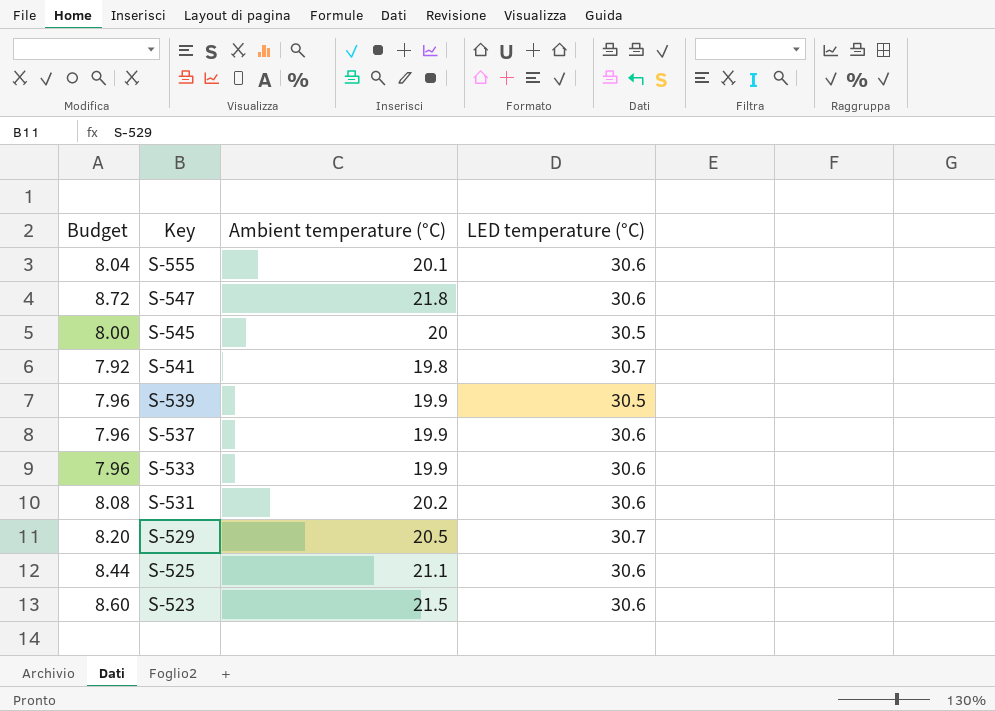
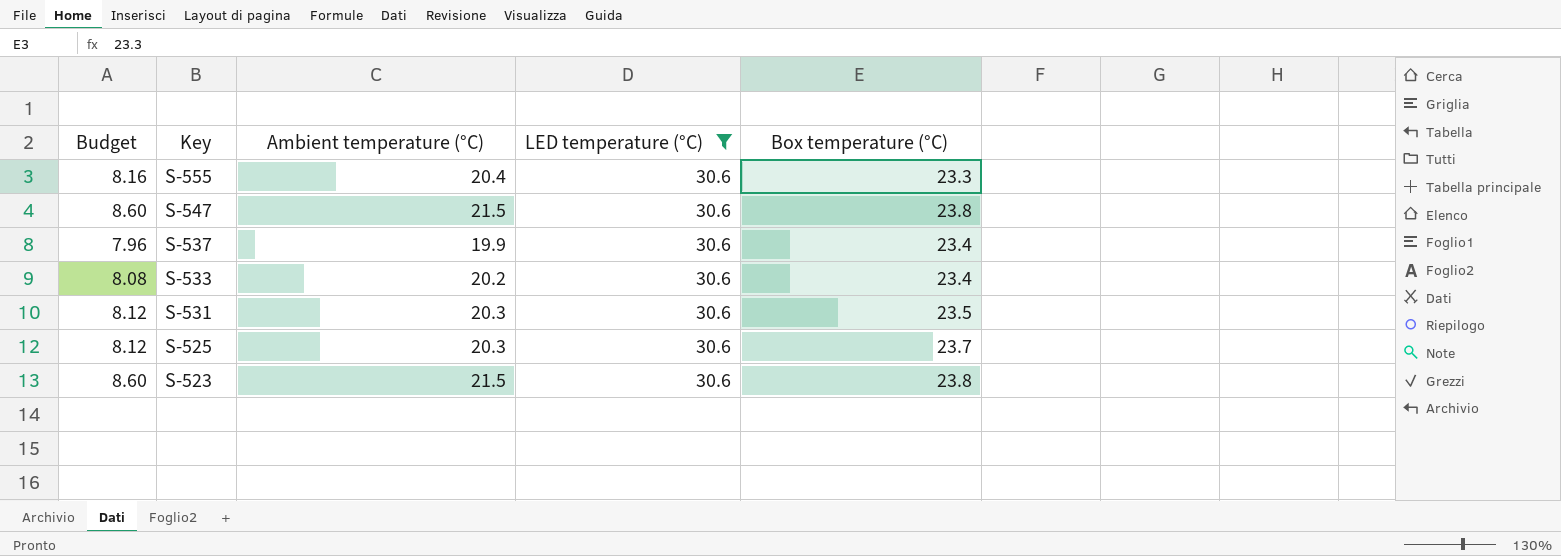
filter: none -> LED temperature (°C) = 30.6
column Box temperature (°C) | position: none -> 5
S-555 | Budget: 8.04 -> 8.16
S-555 | Ambient temperature (°C): 20.1 -> 20.4
S-547 | Budget: 8.72 -> 8.60
S-547 | Ambient temperature (°C): 21.8 -> 21.5
S-533 | Budget: 7.96 -> 8.08
S-533 | Ambient temperature (°C): 19.9 -> 20.2
S-531 | Budget: 8.08 -> 8.12
S-531 | Ambient temperature (°C): 20.2 -> 20.3
S-525 | Budget: 8.44 -> 8.12
S-525 | Ambient temperature (°C): 21.1 -> 20.3

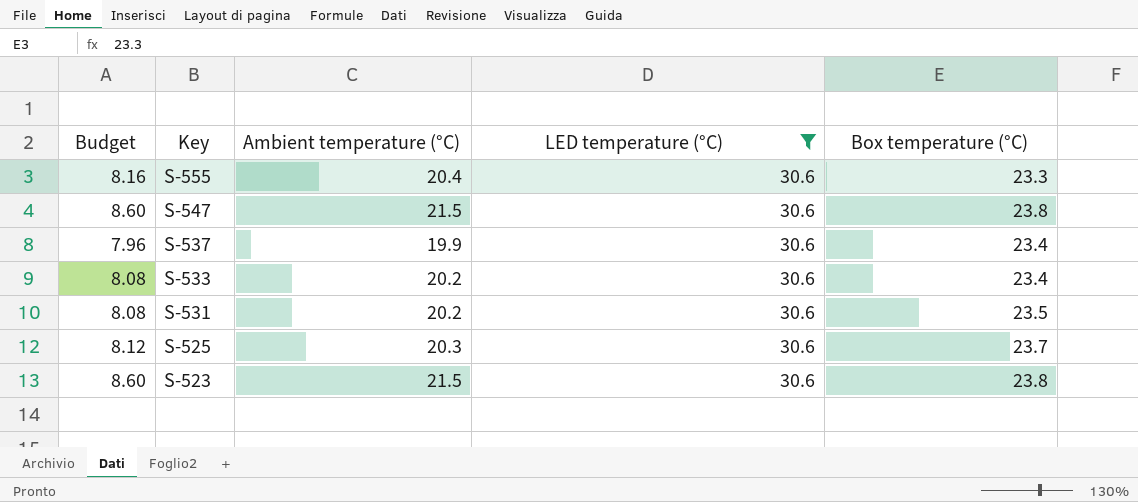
S-531 | Budget: 8.12 -> 8.08
S-531 | Ambient temperature (°C): 20.3 -> 20.2

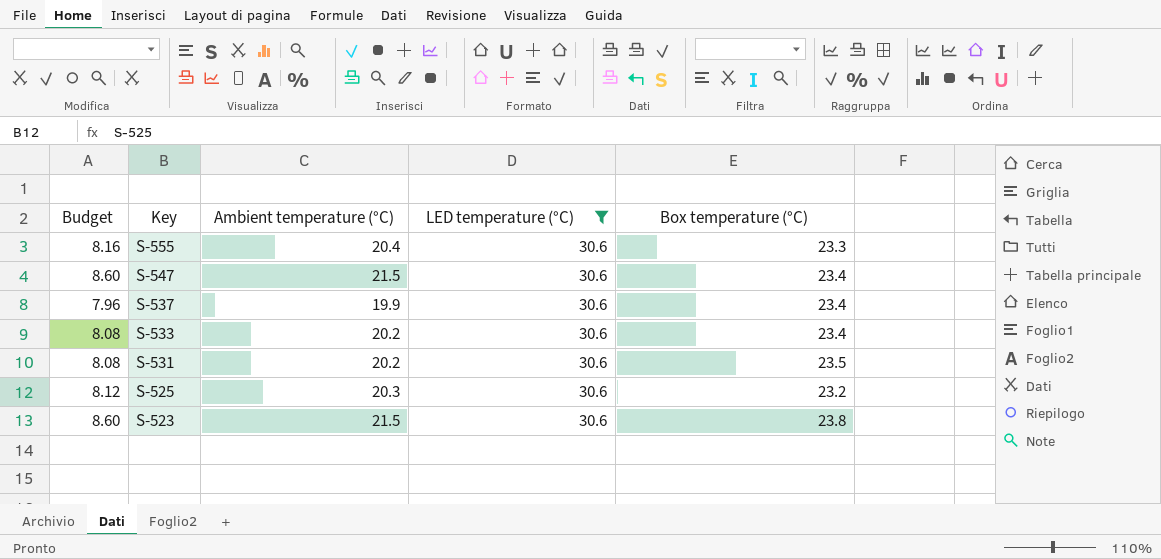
S-547 | Box temperature (°C): 23.8 -> 23.4
S-525 | Box temperature (°C): 23.7 -> 23.2

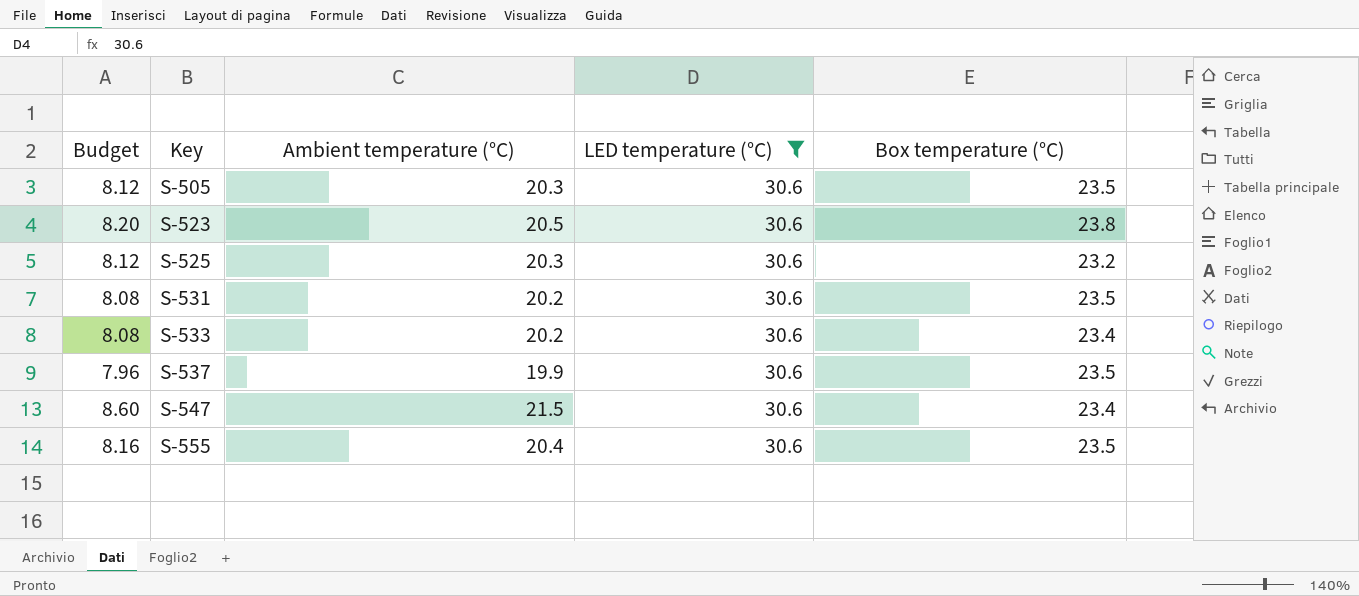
row order: Key descending -> Key ascending
row S-505: none -> 8.12 | 20.3 | 30.6 | 23.5
S-523 | Budget: 8.60 -> 8.20
S-523 | Ambient temperature (°C): 21.5 -> 20.5
S-537 | Box temperature (°C): 23.4 -> 23.5
S-555 | Box temperature (°C): 23.3 -> 23.5

